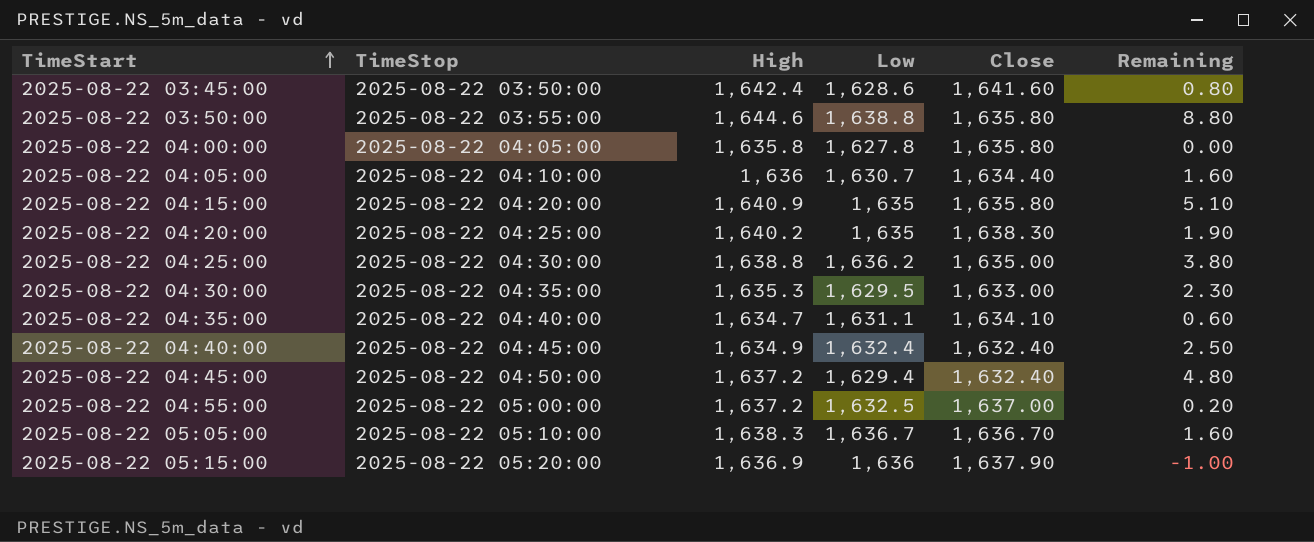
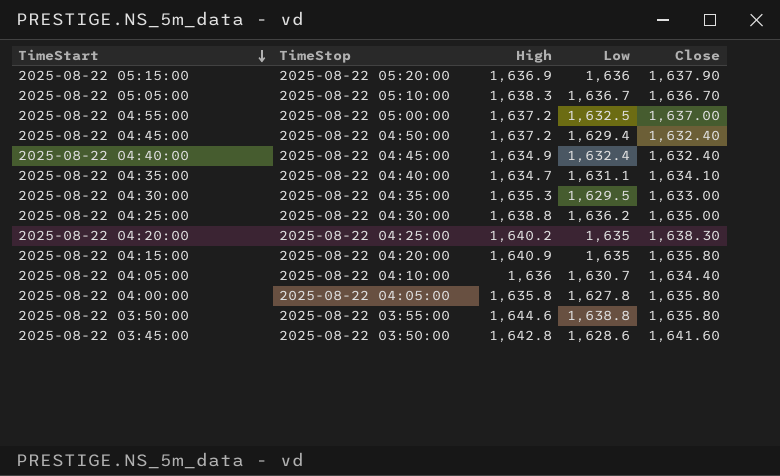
row order: TimeStart ascending -> TimeStart descending
column Remaining | formula: [High] - [Close] -> none
2025-08-22 03:45:00 | High: 1,642.4 -> 1,642.8

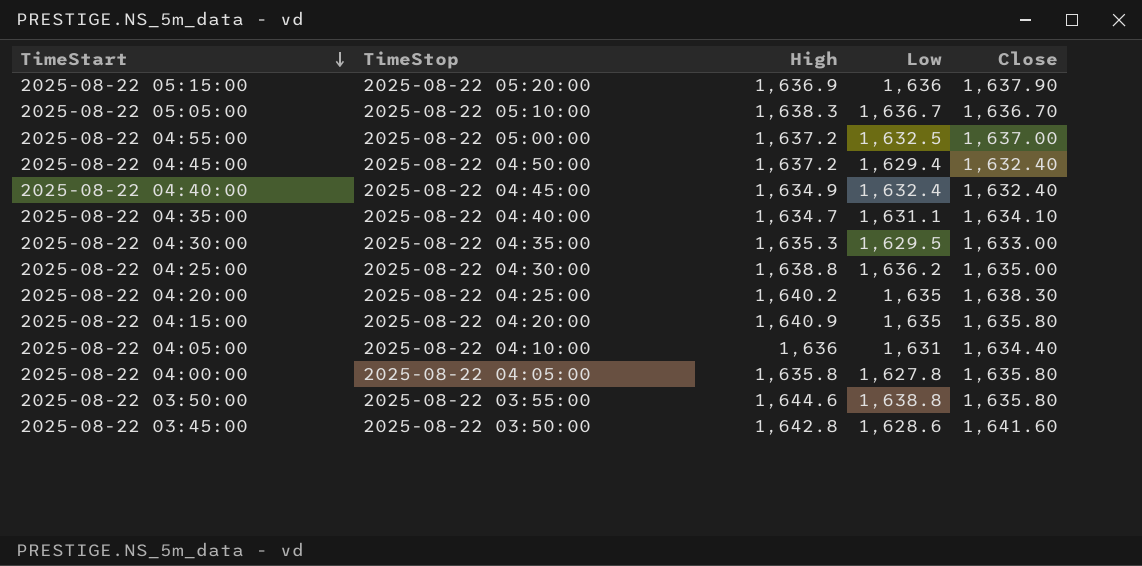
2025-08-22 04:05:00 | Low: 1,630.7 -> 1,631

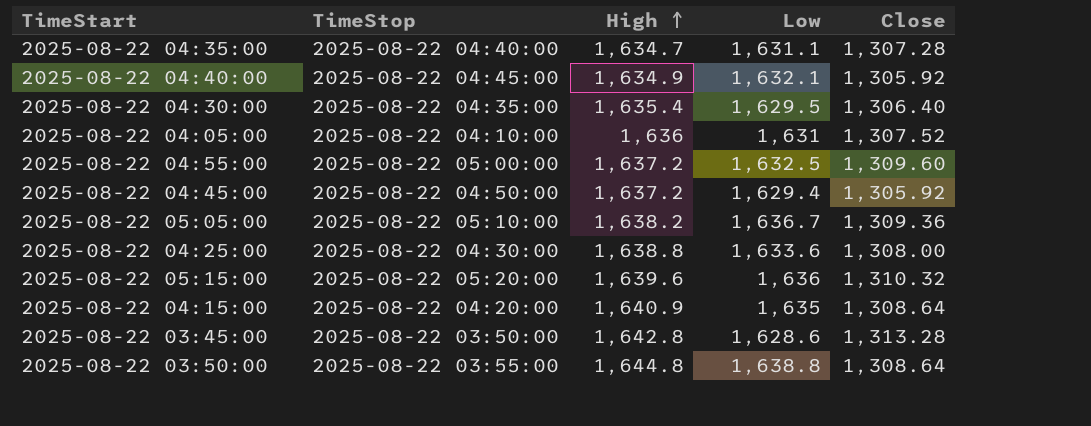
row order: TimeStart descending -> High ascending
row 2025-08-22 04:20:00: 2025-08-22 04:25:00 | 1,640.2 | 1,635 | 1,638.30 -> none
row 2025-08-22 04:00:00: 2025-08-22 04:05:00 | 1,635.8 | 1,627.8 | 1,635.80 -> none
2025-08-22 04:35:00 | Close: 1,634.10 -> 1,307.28
2025-08-22 04:40:00 | Low: 1,632.4 -> 1,632.1
2025-08-22 04:40:00 | Close: 1,632.40 -> 1,305.92
2025-08-22 04:30:00 | High: 1,635.3 -> 1,635.4
2025-08-22 04:30:00 | Close: 1,633.00 -> 1,306.40
2025-08-22 04:05:00 | Close: 1,634.40 -> 1,307.52
2025-08-22 04:55:00 | Close: 1,637.00 -> 1,309.60
2025-08-22 04:45:00 | Close: 1,632.40 -> 1,305.92
2025-08-22 05:05:00 | High: 1,638.3 -> 1,638.2
2025-08-22 05:05:00 | Close: 1,636.70 -> 1,309.36
2025-08-22 04:25:00 | Low: 1,636.2 -> 1,633.6
2025-08-22 04:25:00 | Close: 1,635.00 -> 1,308.00
2025-08-22 05:15:00 | High: 1,636.9 -> 1,639.6
2025-08-22 05:15:00 | Close: 1,637.90 -> 1,310.32
2025-08-22 04:15:00 | Close: 1,635.80 -> 1,308.64
2025-08-22 03:45:00 | Close: 1,641.60 -> 1,313.28
2025-08-22 03:50:00 | High: 1,644.6 -> 1,644.8
2025-08-22 03:50:00 | Close: 1,635.80 -> 1,308.64

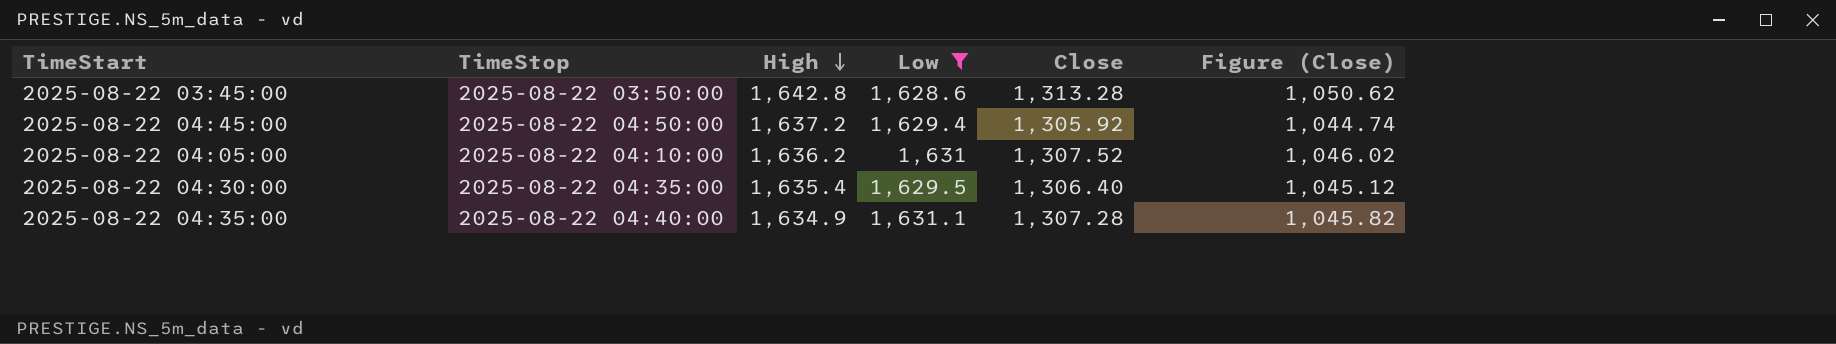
filter: none -> Low <= 1,631.1
row order: High ascending -> High descending
column Figure (Close) | formula: none -> [Close] * 0.8
2025-08-22 04:05:00 | High: 1,636 -> 1,636.2
2025-08-22 04:35:00 | High: 1,634.7 -> 1,634.9

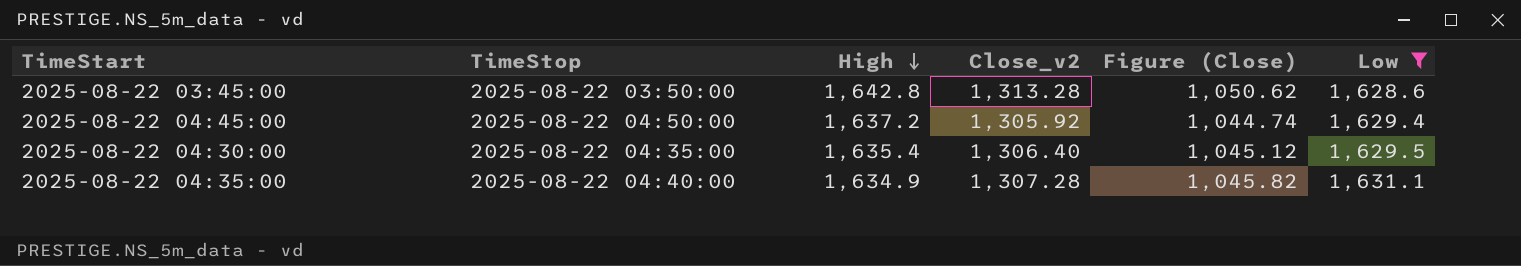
column name: Close -> Close_v2
column Low | position: 4 -> 6
row 2025-08-22 04:05:00: 2025-08-22 04:10:00 | 1,636.2 | 1,631 | 1,307.52 | 1,046.02 -> none

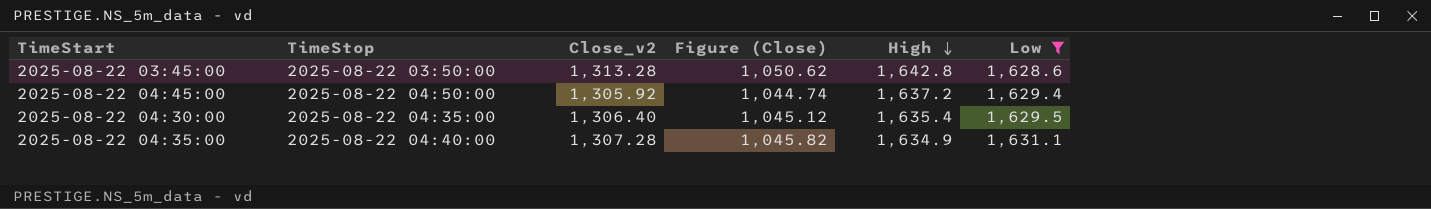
column High | position: 3 -> 5

